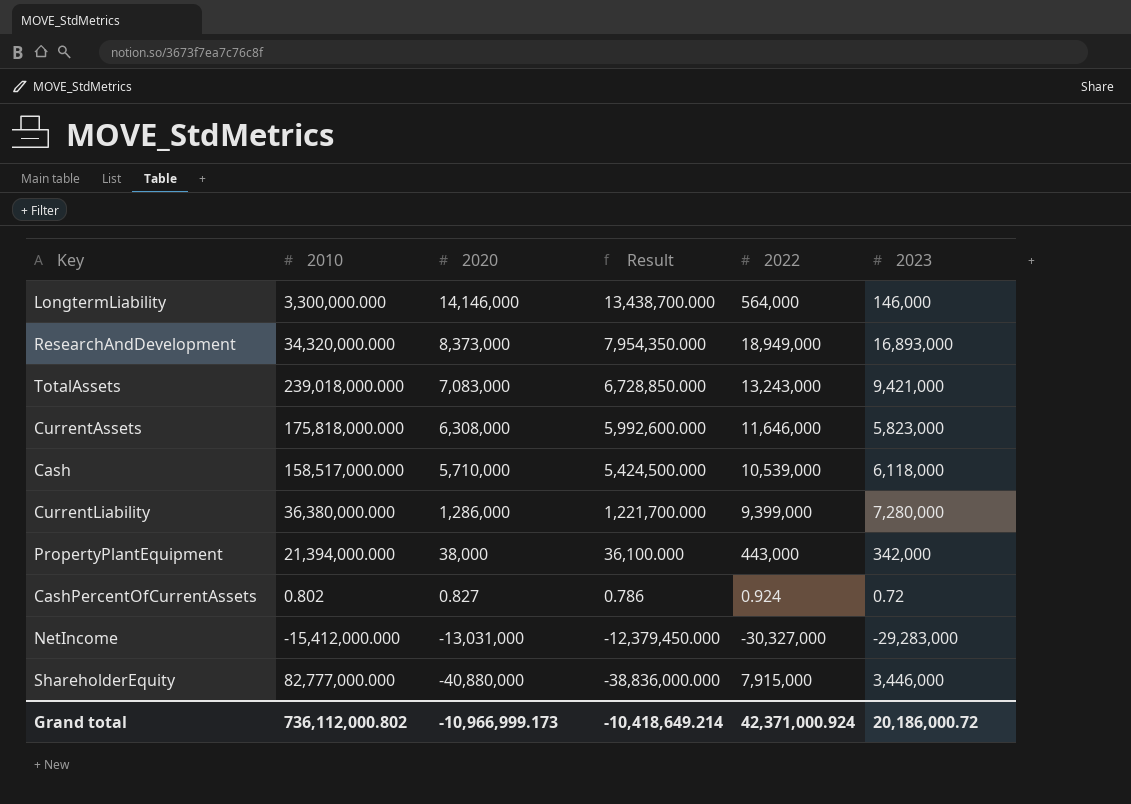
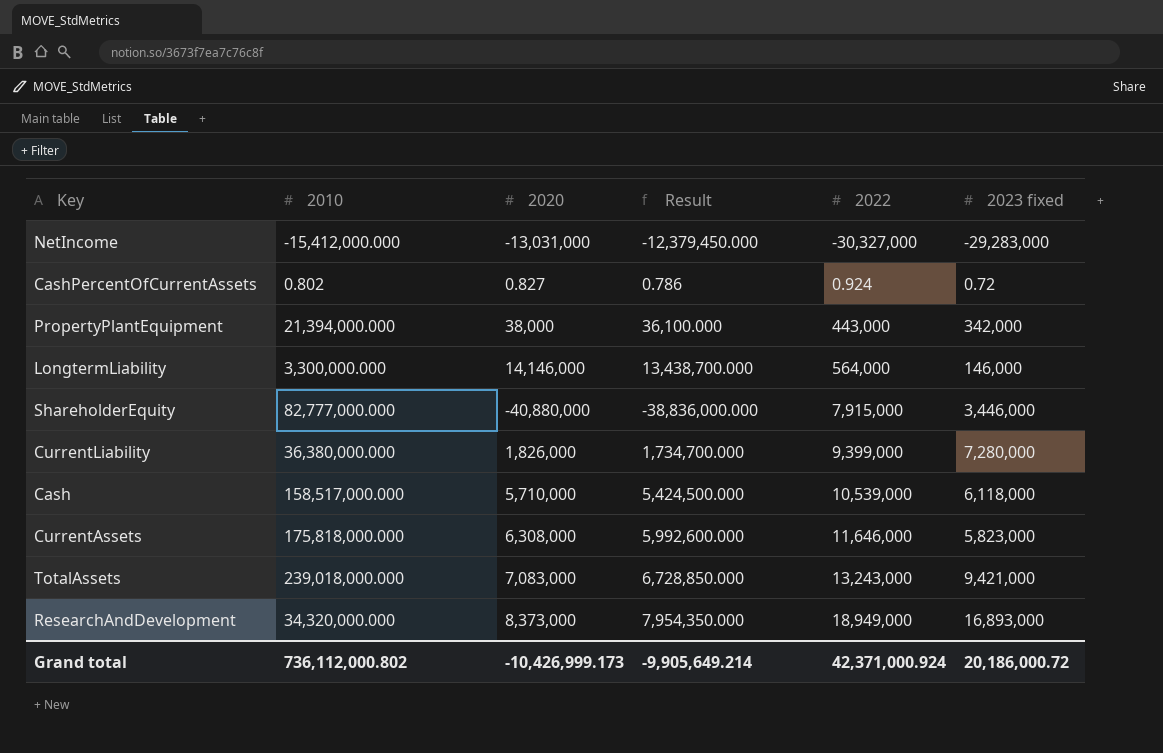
row order: 2020 descending -> 2022 ascending
column name: 2023 -> 2023 fixed
CurrentLiability | 2020: 1,286,000 -> 1,826,000
CurrentLiability | Result: 1,221,700.000 -> 1,734,700.000
Grand total | 2020: -10,966,999.173 -> -10,426,999.173
Grand total | Result: -10,418,649.214 -> -9,905,649.214

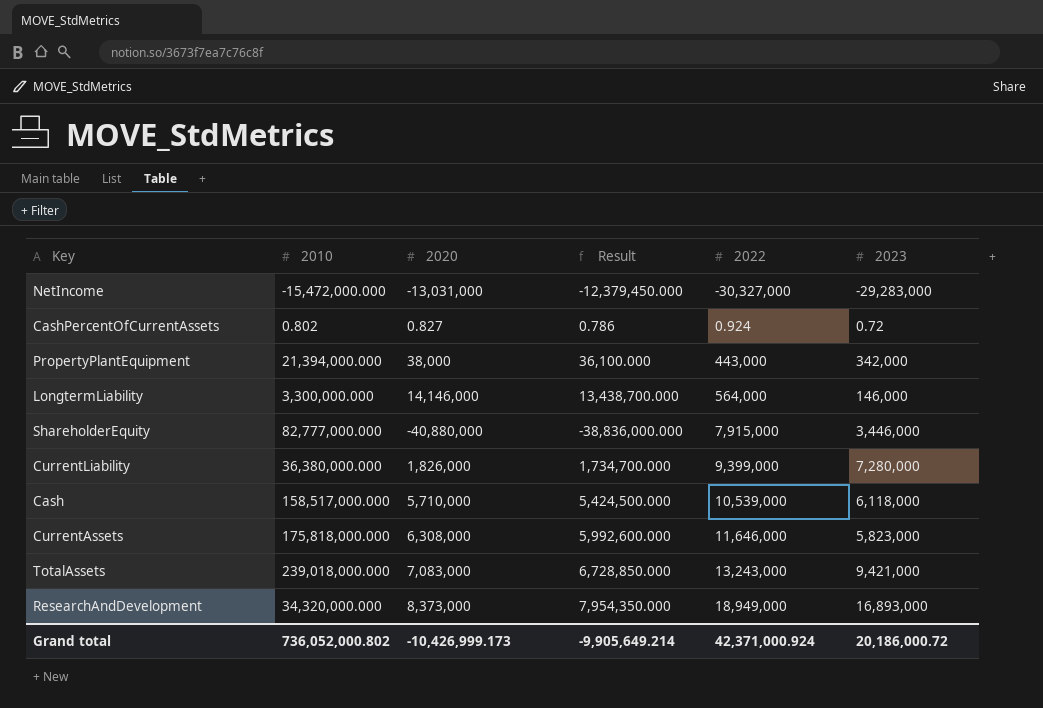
column name: 2023 fixed -> 2023
NetIncome | 2010: -15,412,000.000 -> -15,472,000.000
Grand total | 2010: 736,112,000.802 -> 736,052,000.802

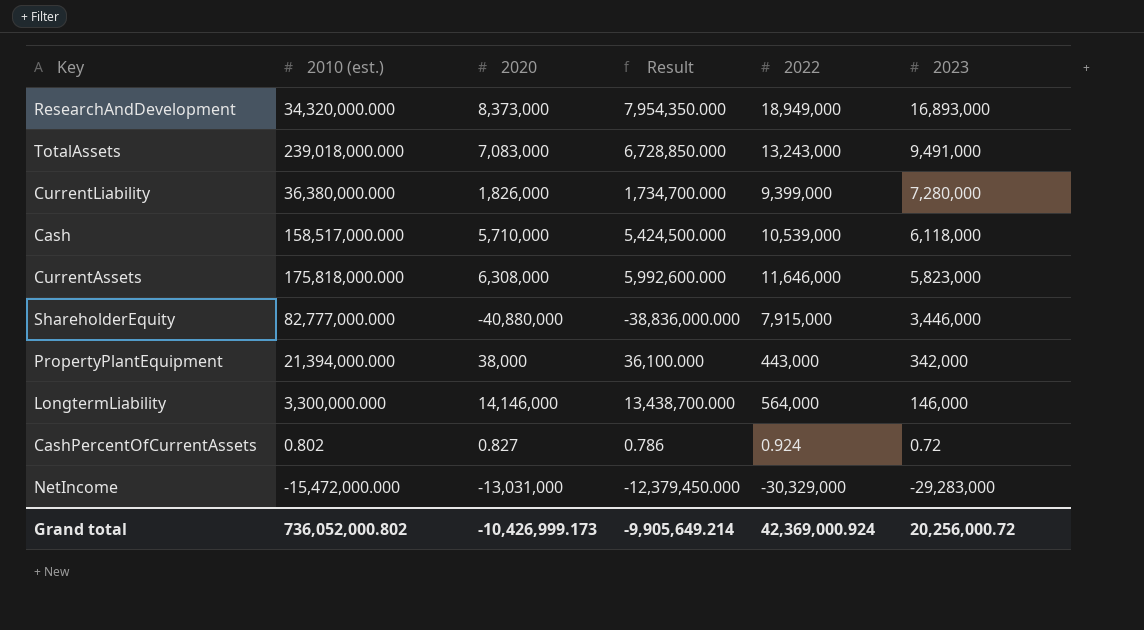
row order: 2022 ascending -> 2023 descending
column name: 2010 -> 2010 (est.)
TotalAssets | 2023: 9,421,000 -> 9,491,000
NetIncome | 2022: -30,327,000 -> -30,329,000
Grand total | 2022: 42,371,000.924 -> 42,369,000.924
Grand total | 2023: 20,186,000.72 -> 20,256,000.72

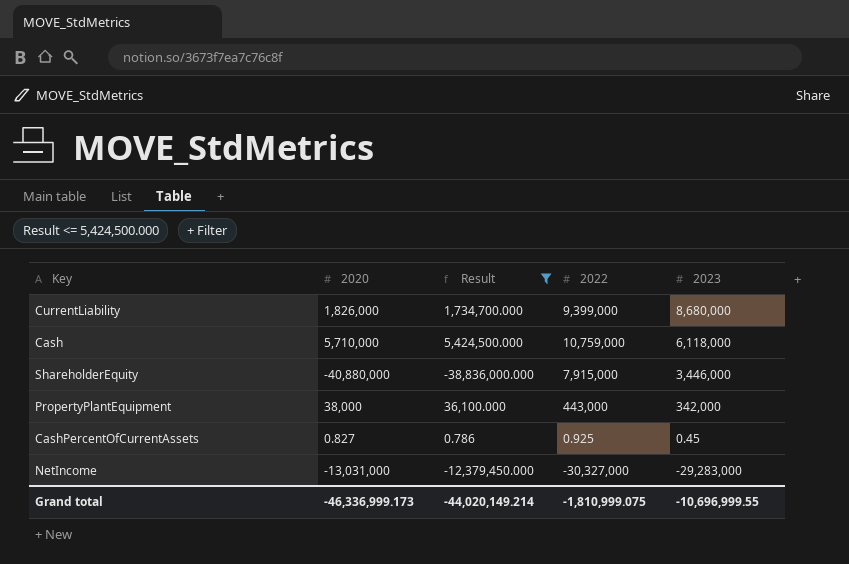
filter: none -> Result <= 5,424,500.000
column 2010 (est.) | position: 2 -> none
CurrentLiability | 2023: 7,280,000 -> 8,680,000
Cash | 2022: 10,539,000 -> 10,759,000
CashPercentOfCurrentAssets | 2022: 0.924 -> 0.925
CashPercentOfCurrentAssets | 2023: 0.72 -> 0.45
NetIncome | 2022: -30,329,000 -> -30,327,000
Grand total | 2020: -10,426,999.173 -> -46,336,999.173
Grand total | Result: -9,905,649.214 -> -44,020,149.214
Grand total | 2022: 42,369,000.924 -> -1,810,999.075
Grand total | 2023: 20,256,000.72 -> -10,696,999.55

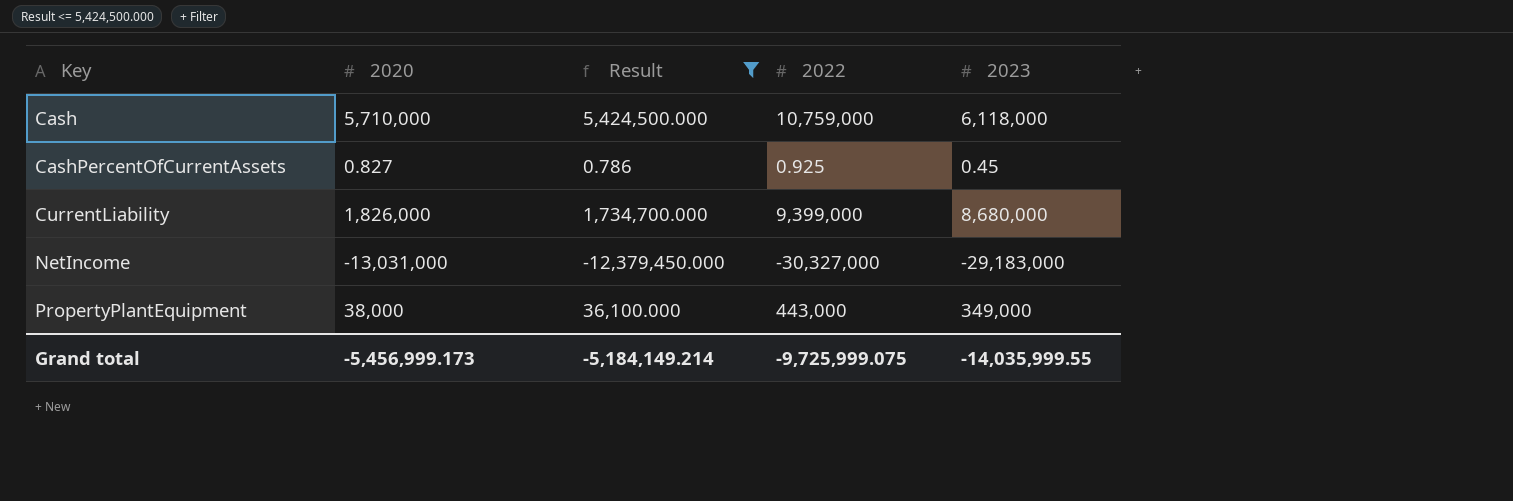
row order: 2023 descending -> Key ascending
row ShareholderEquity: -40,880,000 | -38,836,000.000 | 7,915,000 | 3,446,000 -> none
NetIncome | 2023: -29,283,000 -> -29,183,000
PropertyPlantEquipment | 2023: 342,000 -> 349,000
Grand total | 2020: -46,336,999.173 -> -5,456,999.173
Grand total | Result: -44,020,149.214 -> -5,184,149.214
Grand total | 2022: -1,810,999.075 -> -9,725,999.075
Grand total | 2023: -10,696,999.55 -> -14,035,999.55

